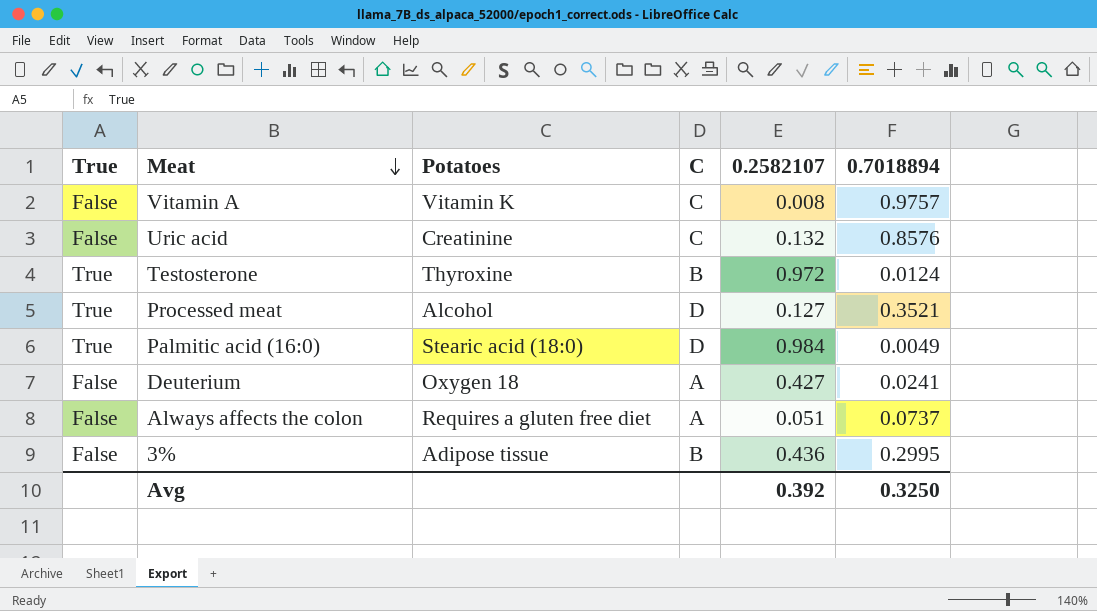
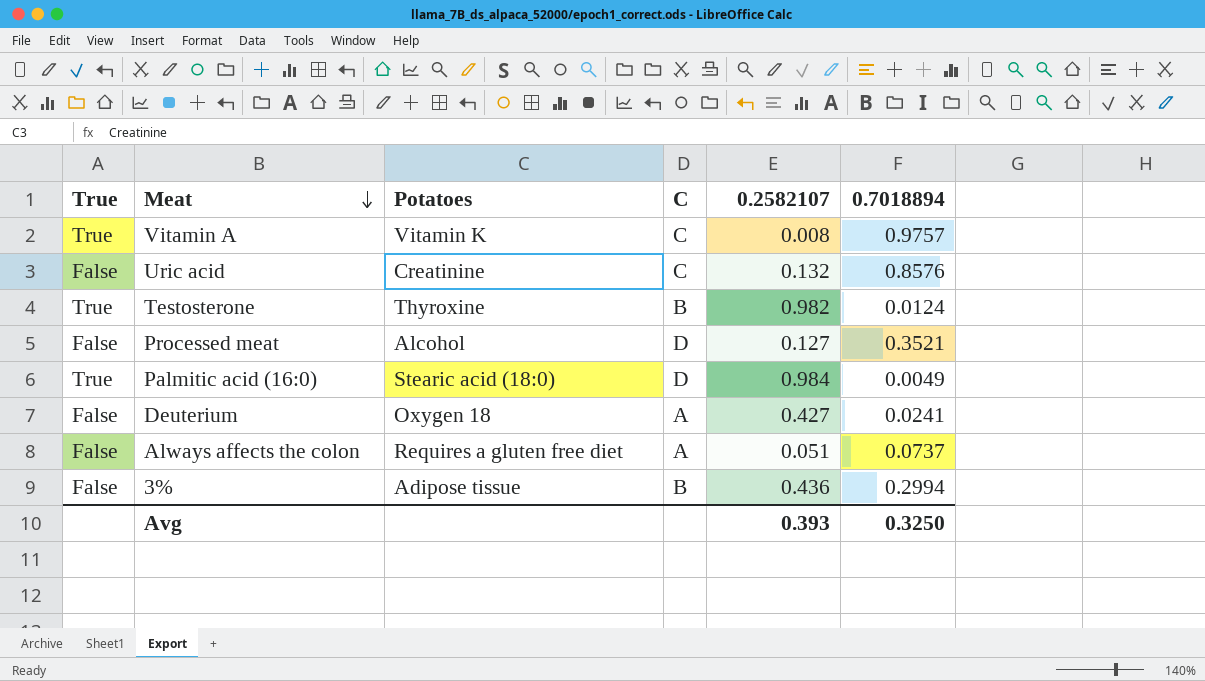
Vitamin A | True: False -> True
Testosterone | 0.2582107: 0.972 -> 0.982
Processed meat | True: True -> False
3% | 0.7018894: 0.2995 -> 0.2994
Avg | 0.2582107: 0.392 -> 0.393

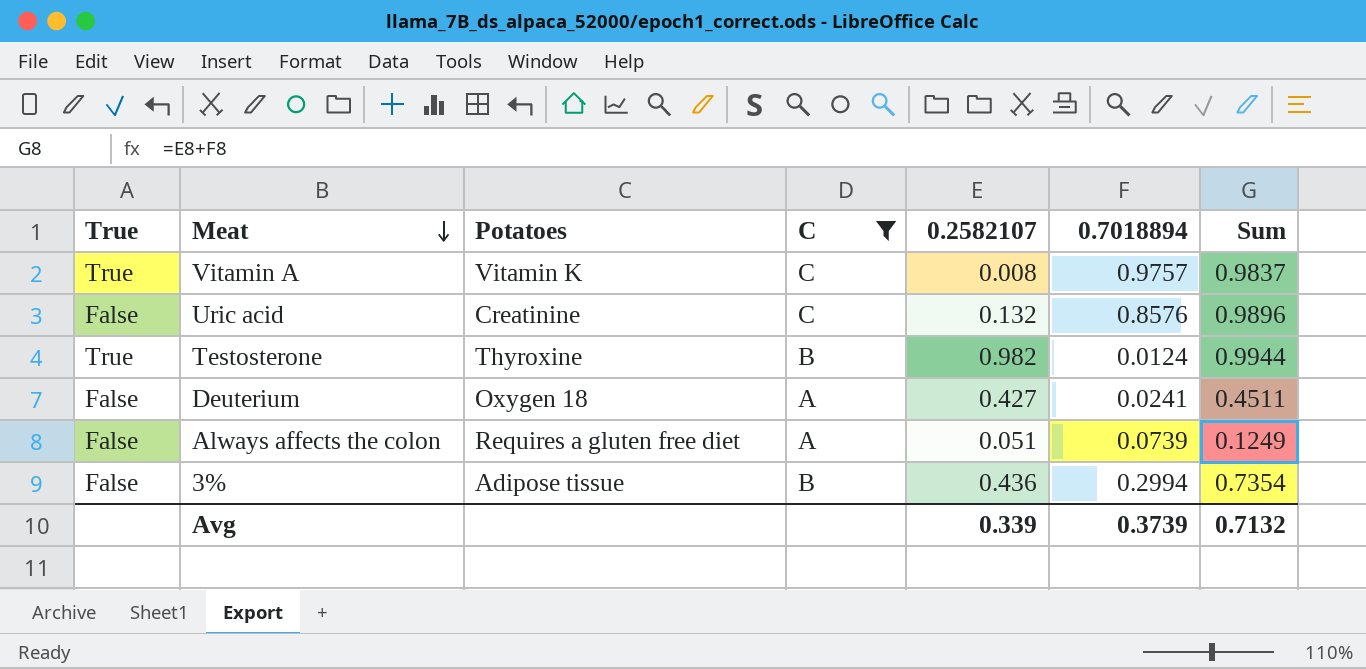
filter: none -> C != D
column Sum | formula: none -> [0.2582107] + [0.7018894]
Always affects the colon | 0.7018894: 0.0737 -> 0.0739
Avg | 0.2582107: 0.393 -> 0.339
Avg | 0.7018894: 0.3250 -> 0.3739

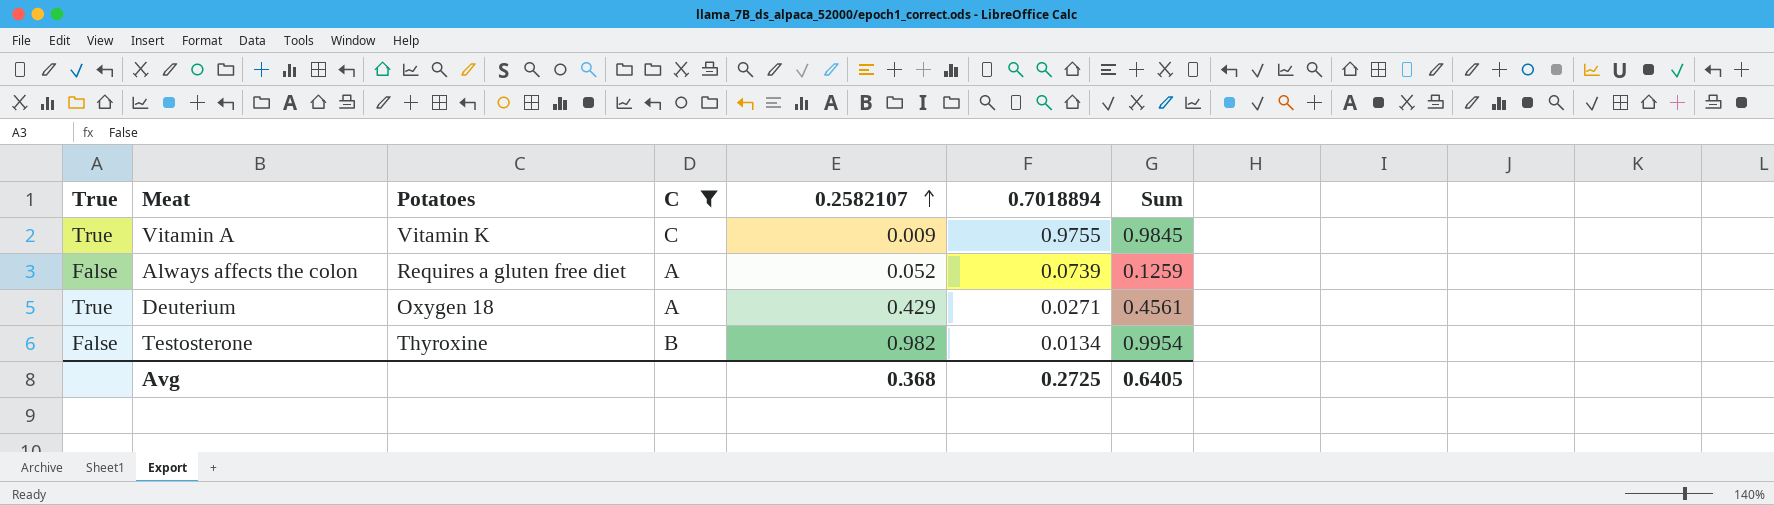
row order: Meat descending -> 0.2582107 ascending
row Uric acid: False | Creatinine | C | 0.132 | 0.8576 | 0.9896 -> none
row 3%: False | Adipose tissue | B | 0.436 | 0.2994 | 0.7354 -> none
Vitamin A | 0.2582107: 0.008 -> 0.009
Vitamin A | 0.7018894: 0.9757 -> 0.9755
Vitamin A | Sum: 0.9837 -> 0.9845
Always affects the colon | 0.2582107: 0.051 -> 0.052
Always affects the colon | Sum: 0.1249 -> 0.1259
Deuterium | True: False -> True
Deuterium | 0.2582107: 0.427 -> 0.429
Deuterium | 0.7018894: 0.0241 -> 0.0271
Deuterium | Sum: 0.4511 -> 0.4561
Testosterone | True: True -> False
Testosterone | 0.7018894: 0.0124 -> 0.0134
Testosterone | Sum: 0.9944 -> 0.9954
Avg | 0.2582107: 0.339 -> 0.368
Avg | 0.7018894: 0.3739 -> 0.2725
Avg | Sum: 0.7132 -> 0.6405

